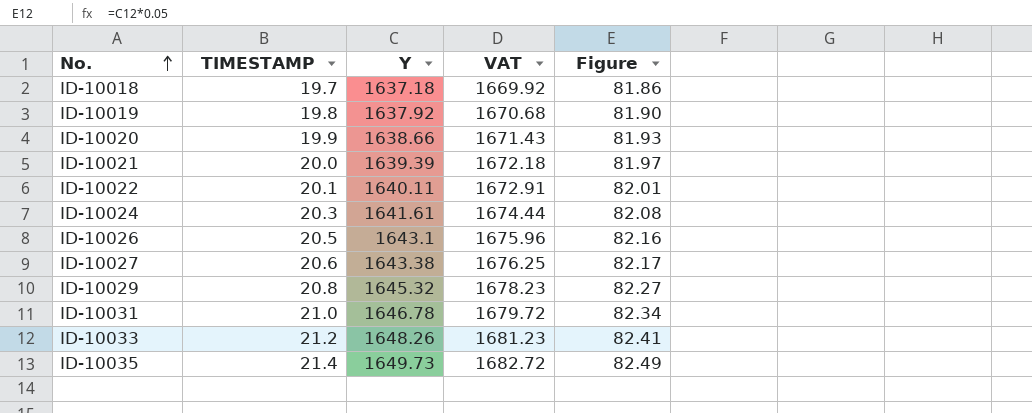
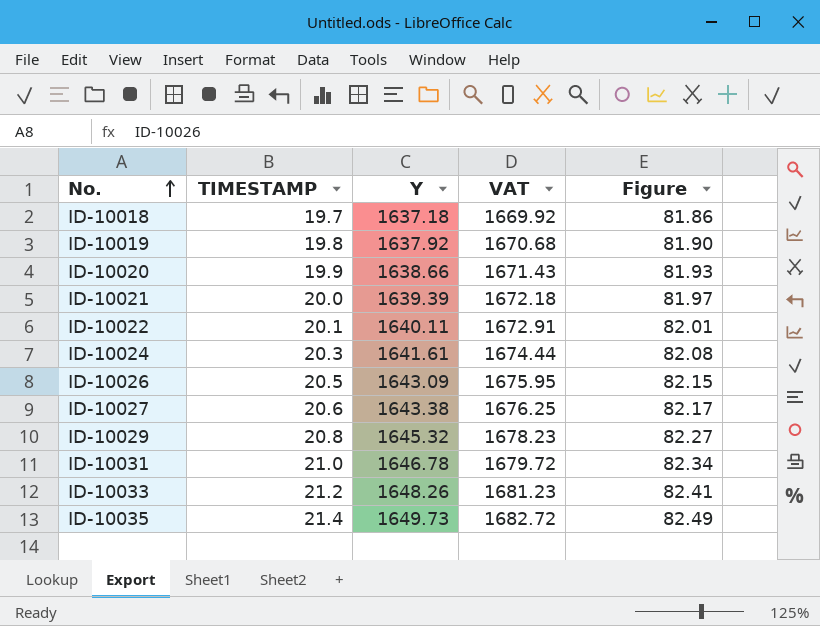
ID-10026 | Y: 1643.1 -> 1643.09
ID-10026 | VAT: 1675.96 -> 1675.95
ID-10026 | Figure: 82.16 -> 82.15

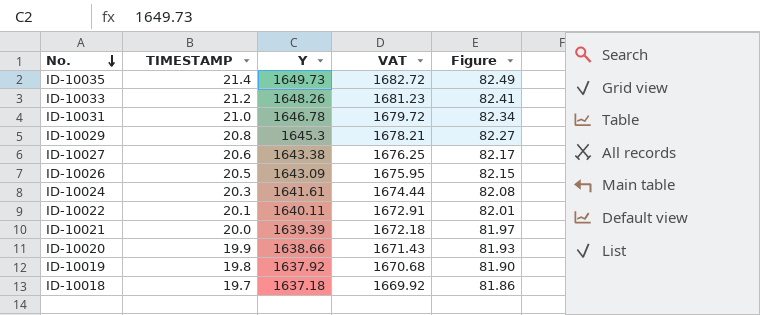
row order: No. ascending -> No. descending
ID-10029 | Y: 1645.32 -> 1645.3
ID-10029 | VAT: 1678.23 -> 1678.21

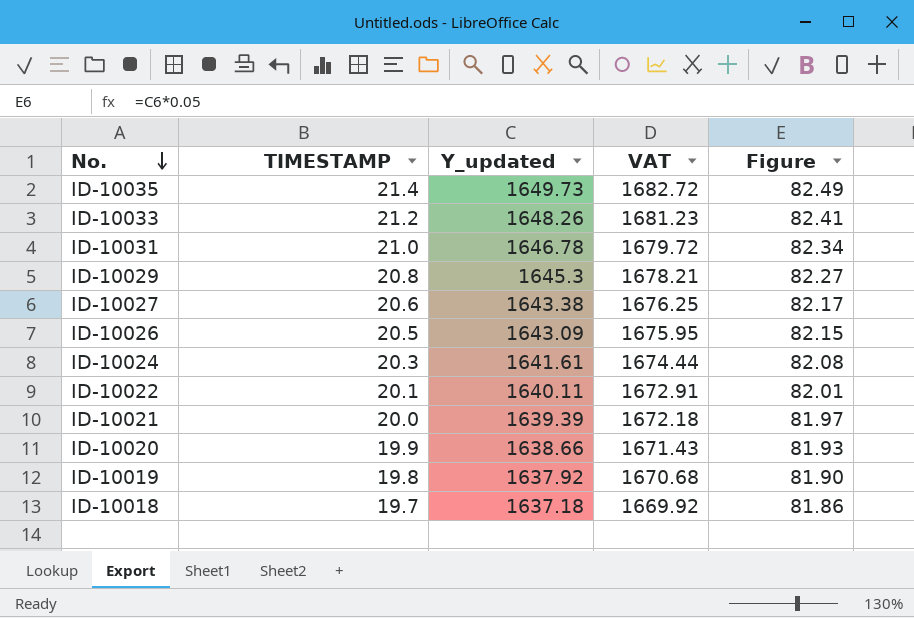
column name: Y -> Y_updated

